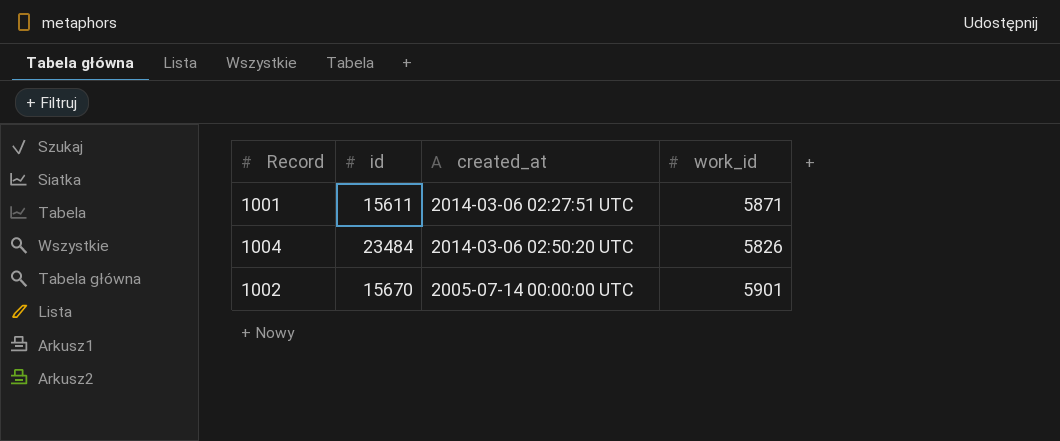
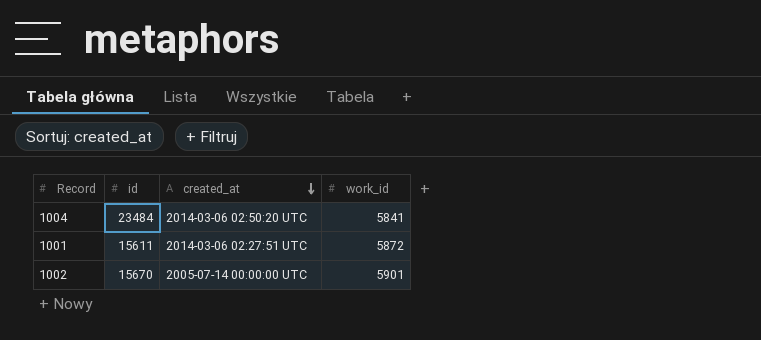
row order: none -> created_at descending
1004 | work_id: 5826 -> 5841
1001 | work_id: 5871 -> 5872

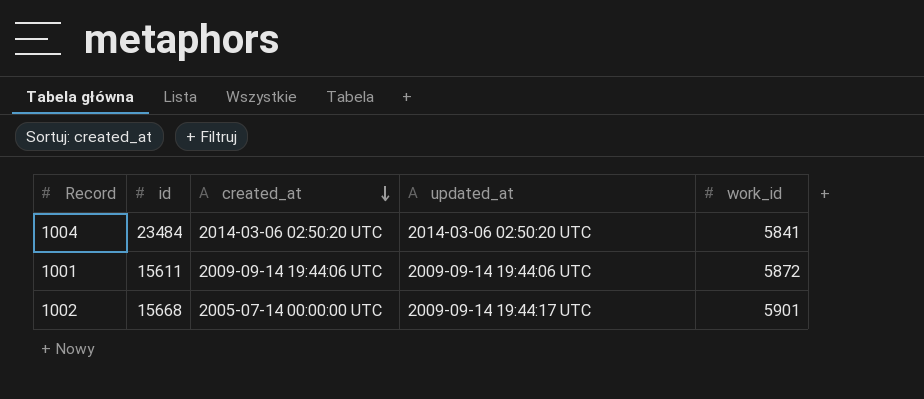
column updated_at | position: none -> 4
1001 | created_at: 2014-03-06 02:27:51 UTC -> 2009-09-14 19:44:06 UTC
1002 | id: 15670 -> 15668

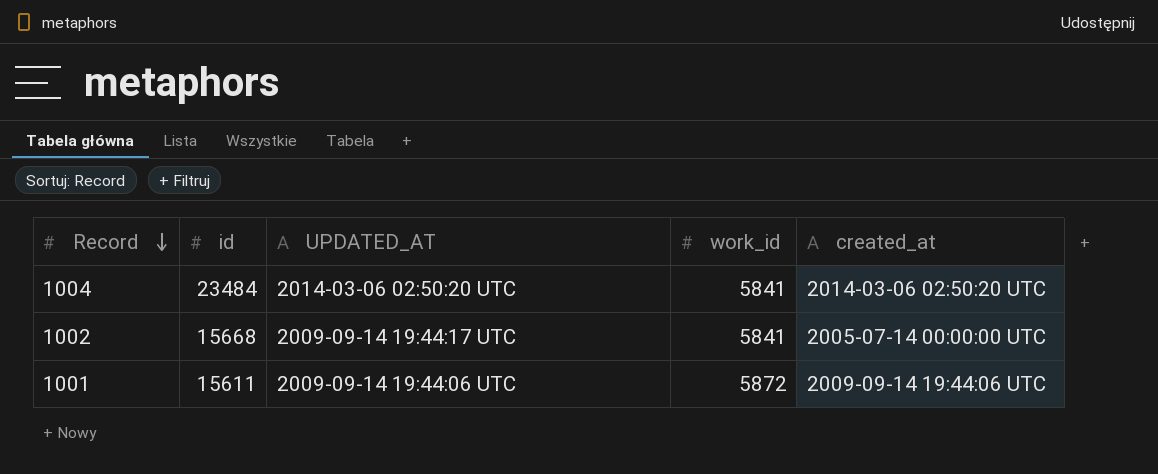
row order: created_at descending -> Record descending
column name: updated_at -> UPDATED_AT
column created_at | position: 3 -> 5
1002 | work_id: 5901 -> 5841

